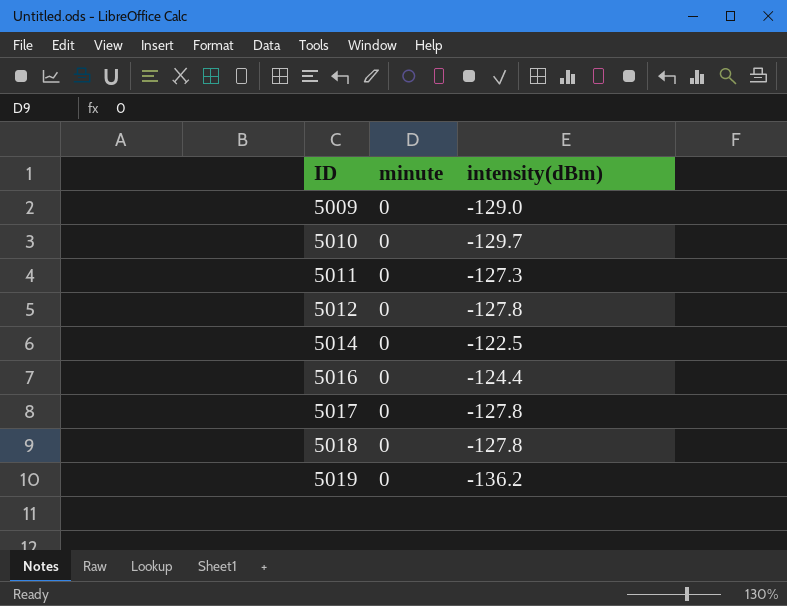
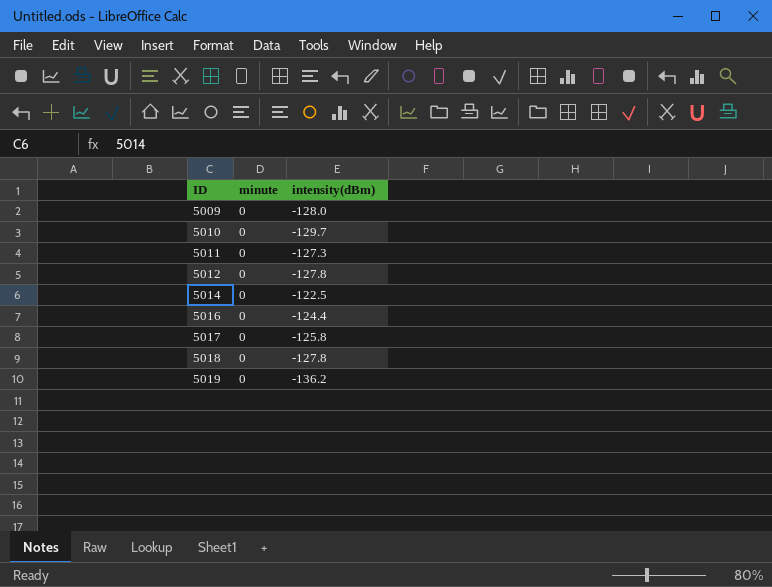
5009 | intensity(dBm): -129.0 -> -128.0
5017 | intensity(dBm): -127.8 -> -125.8

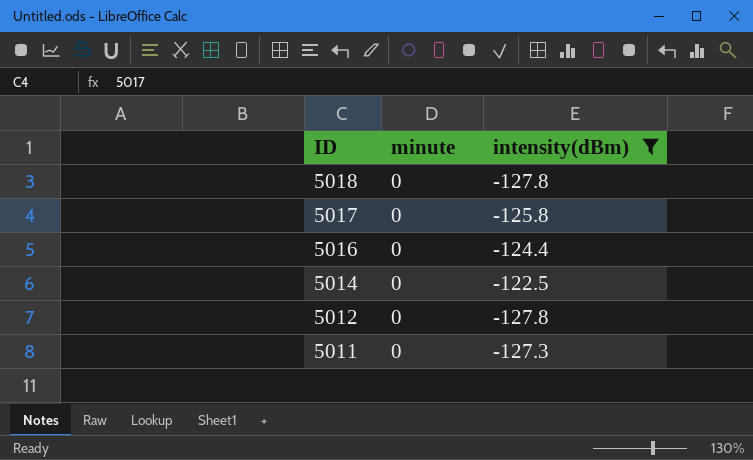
filter: none -> intensity(dBm) >= -127.8
row order: ID ascending -> ID descending

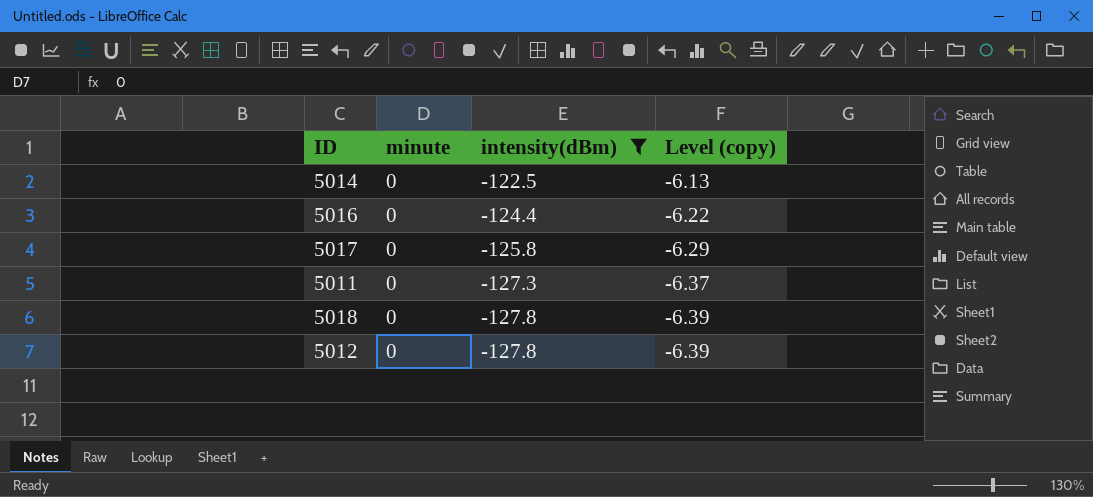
row order: ID descending -> intensity(dBm) descending
column Level (copy) | formula: none -> [intensity(dBm)] * 0.05

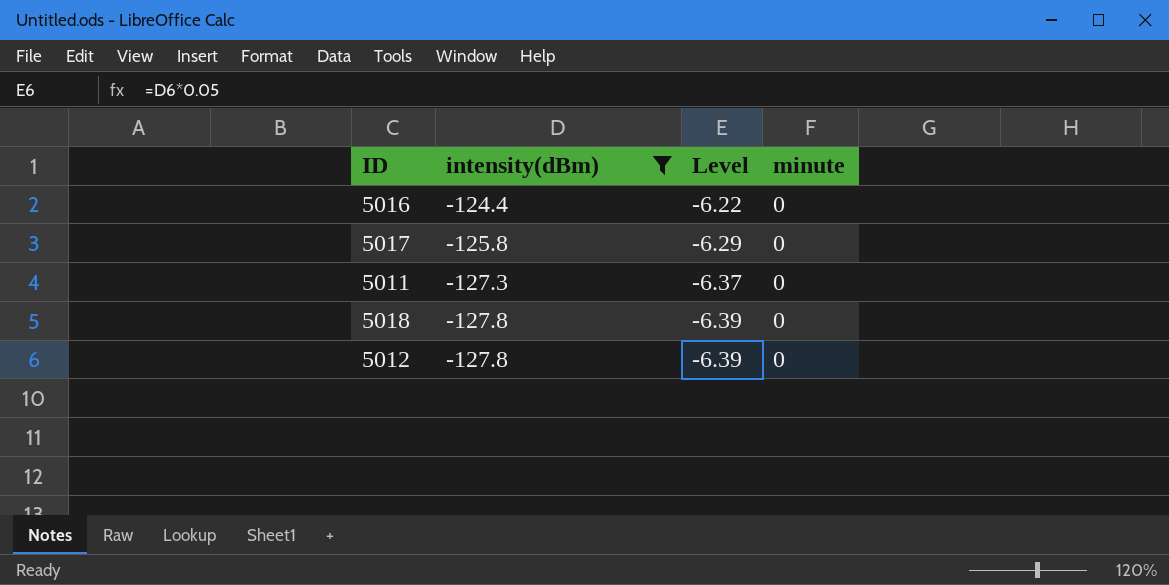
column name: Level (copy) -> Level
column minute | position: 2 -> 4
row 5014: 0 | -122.5 | -6.13 -> none

